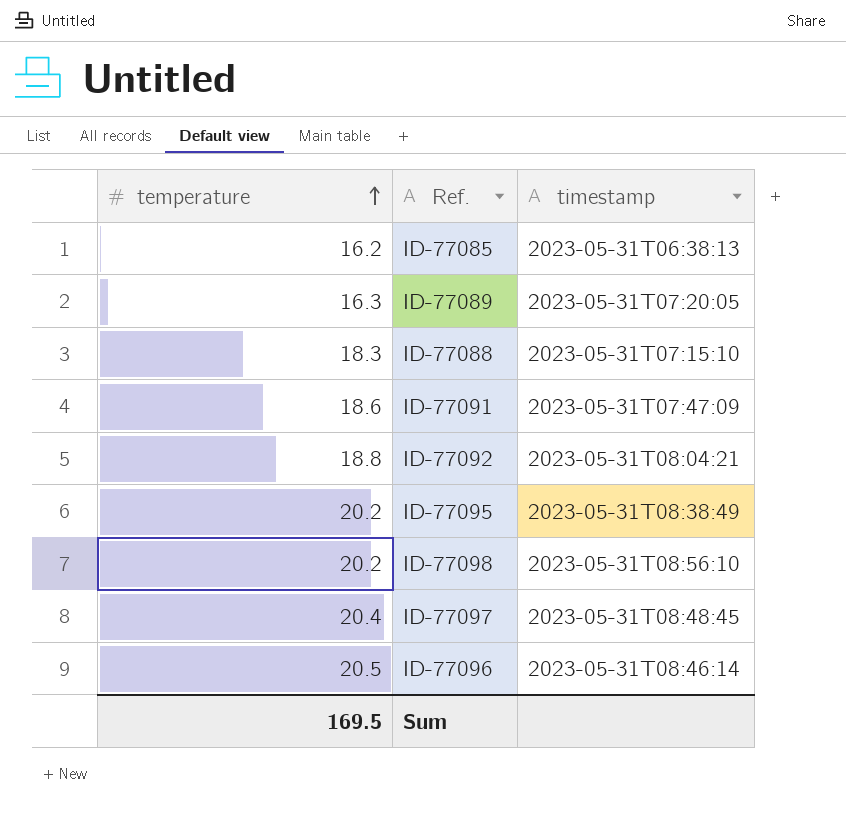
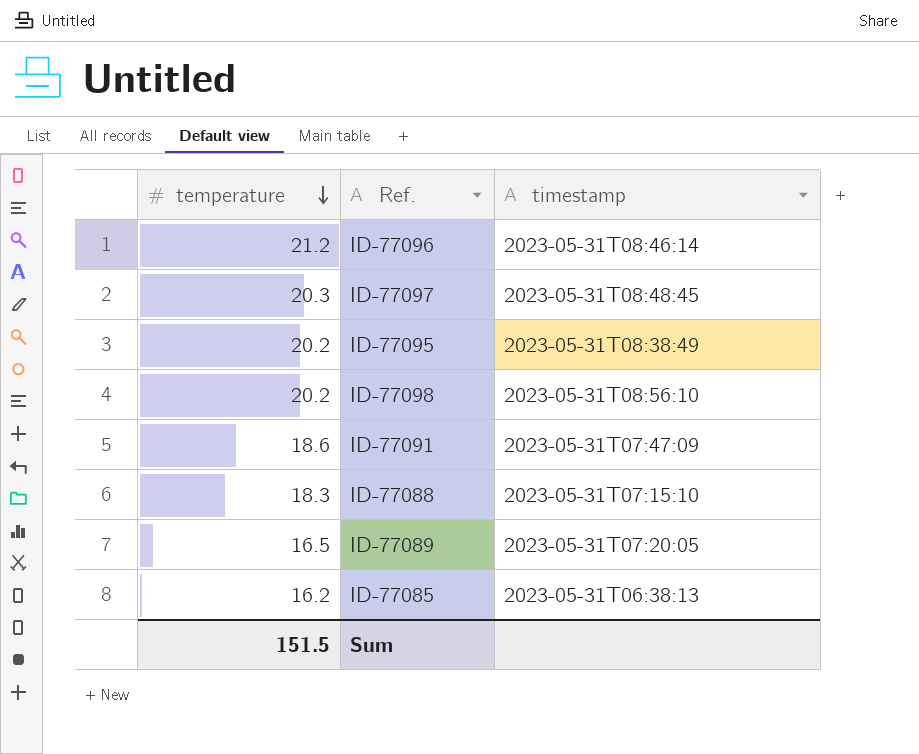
row order: temperature ascending -> temperature descending
row ID-77092: 18.8 | 2023-05-31T08:04:21 -> none
ID-77096 | temperature: 20.5 -> 21.2
ID-77097 | temperature: 20.4 -> 20.3
ID-77089 | temperature: 16.3 -> 16.5
Sum | temperature: 169.5 -> 151.5

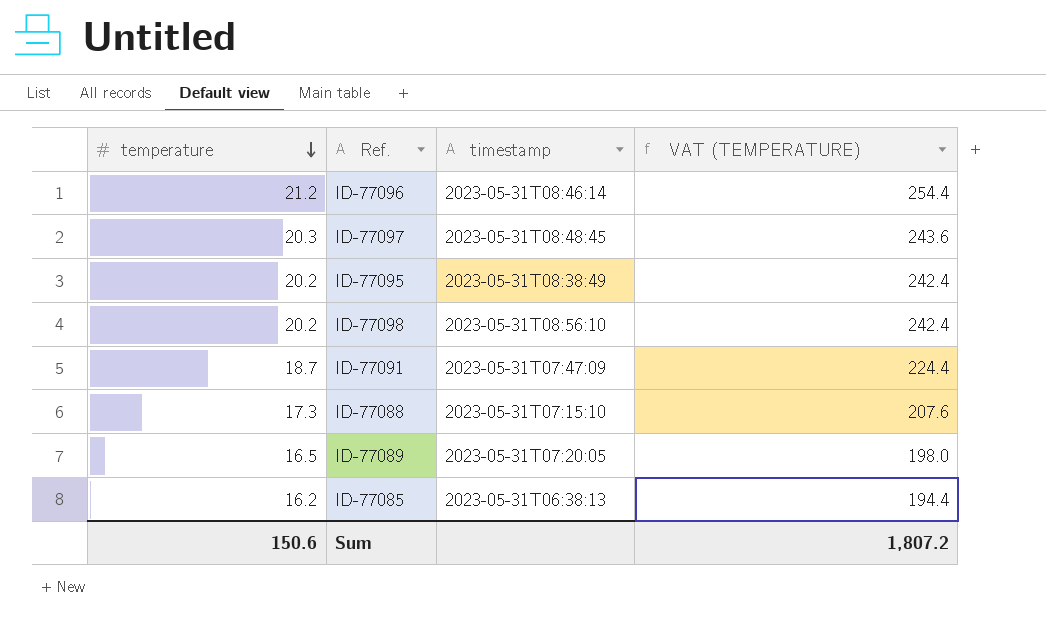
column VAT (TEMPERATURE) | formula: none -> [temperature] * 12
ID-77091 | temperature: 18.6 -> 18.7
ID-77088 | temperature: 18.3 -> 17.3
Sum | temperature: 151.5 -> 150.6

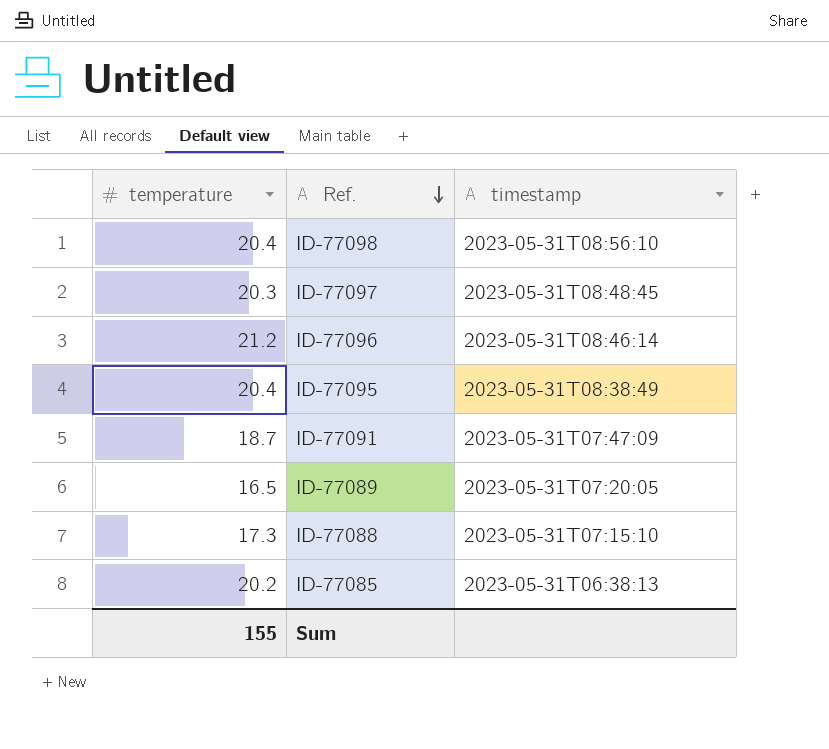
row order: temperature descending -> Ref. descending
column VAT (TEMPERATURE) | formula: [temperature] * 12 -> none
ID-77098 | temperature: 20.2 -> 20.4
ID-77095 | temperature: 20.2 -> 20.4
ID-77085 | temperature: 16.2 -> 20.2
Sum | temperature: 150.6 -> 155

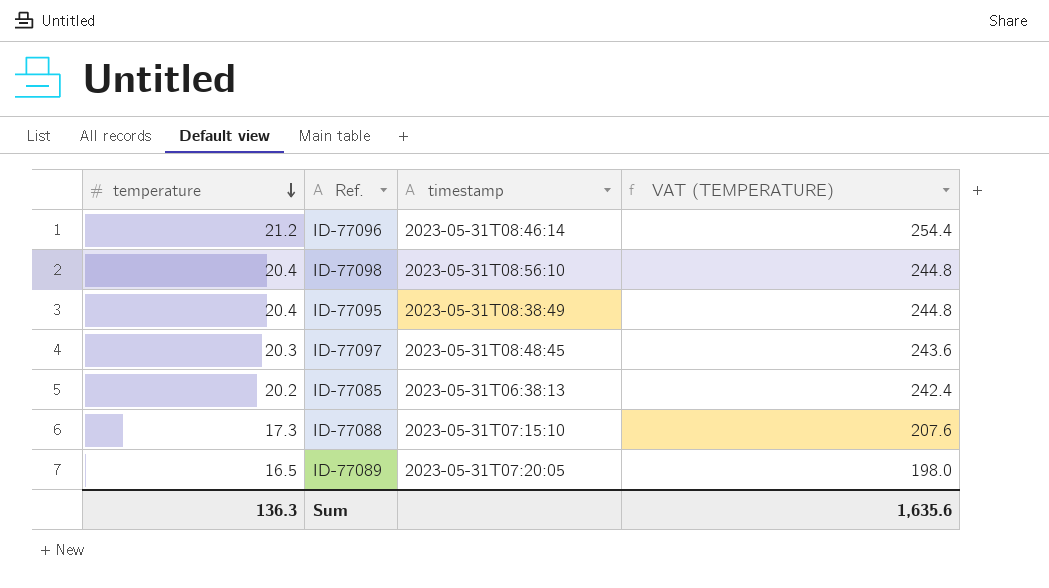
row order: Ref. descending -> temperature descending
column VAT (TEMPERATURE) | formula: none -> [temperature] * 12
row ID-77091: 18.7 | 2023-05-31T07:47:09 -> none
Sum | temperature: 155 -> 136.3

